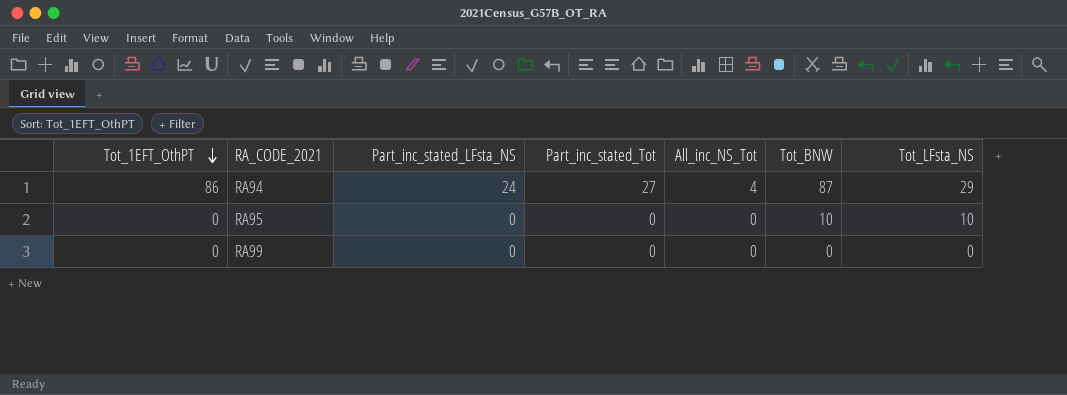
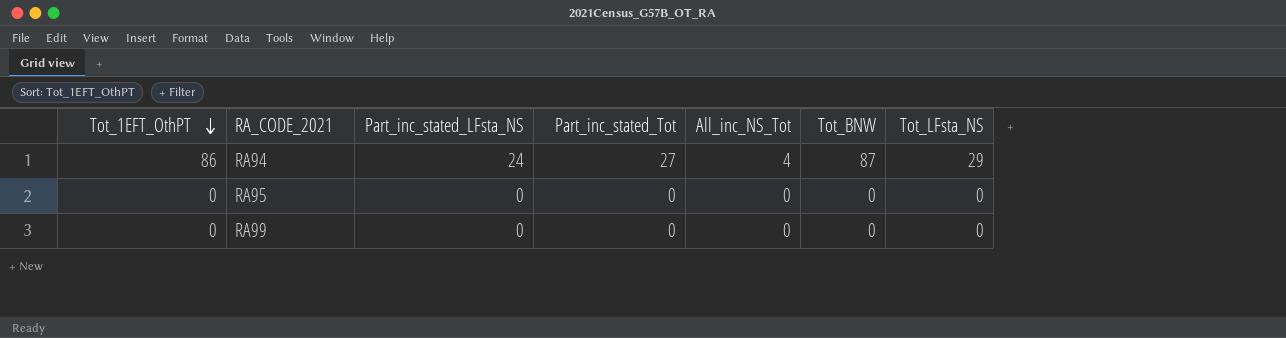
RA95 | Tot_BNW: 10 -> 0
RA95 | Tot_LFsta_NS: 10 -> 0

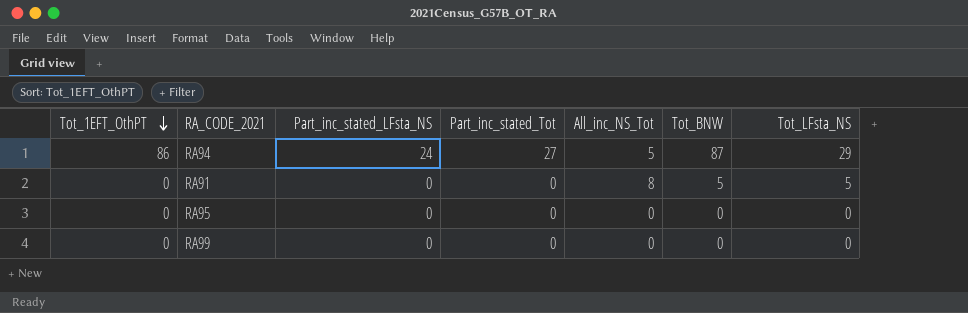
RA94 | All_inc_NS_Tot: 4 -> 5
row RA91: none -> 0 | 0 | 0 | 8 | 5 | 5

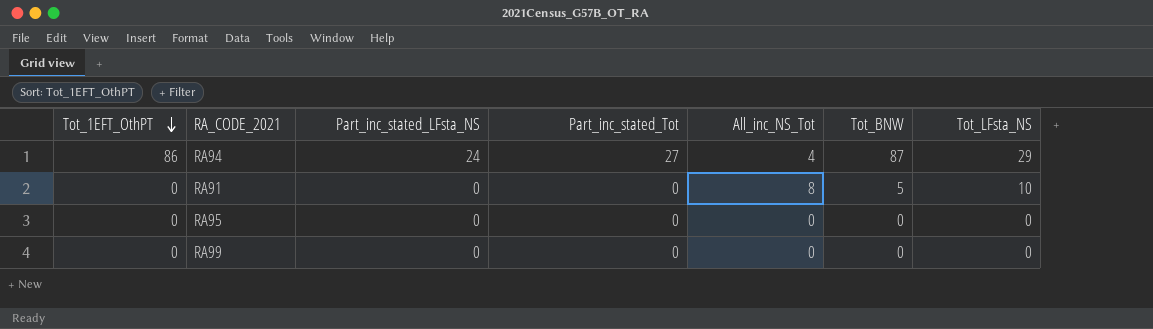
RA94 | All_inc_NS_Tot: 5 -> 4
RA91 | Tot_LFsta_NS: 5 -> 10

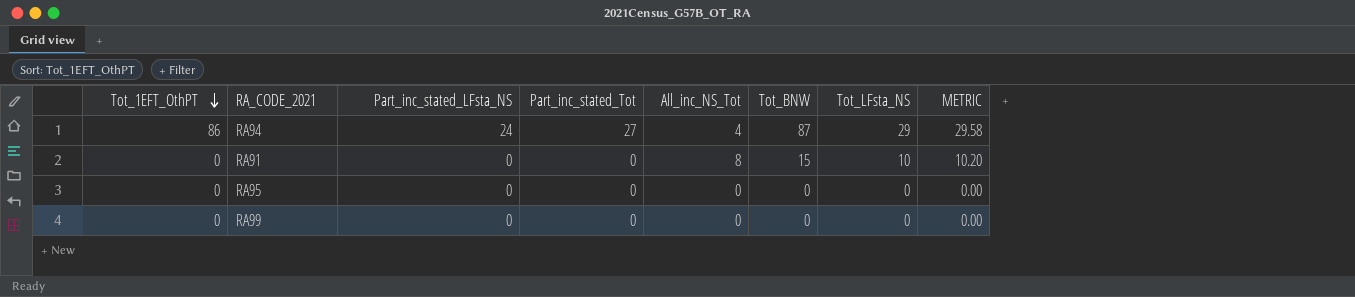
column METRIC | formula: none -> [Tot_LFsta_NS] * 1.02
RA91 | Tot_BNW: 5 -> 15

